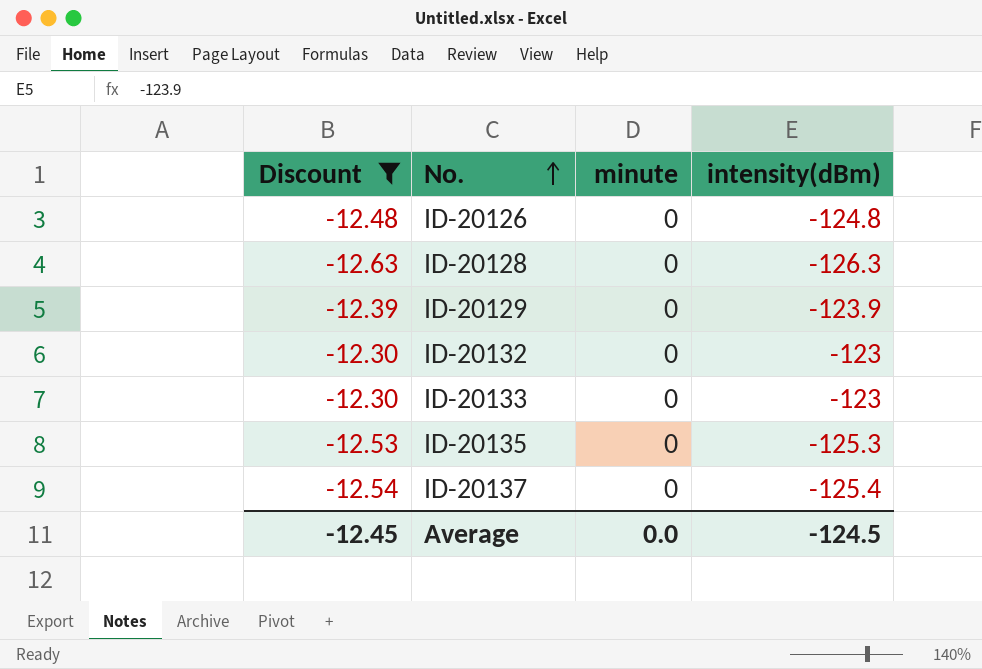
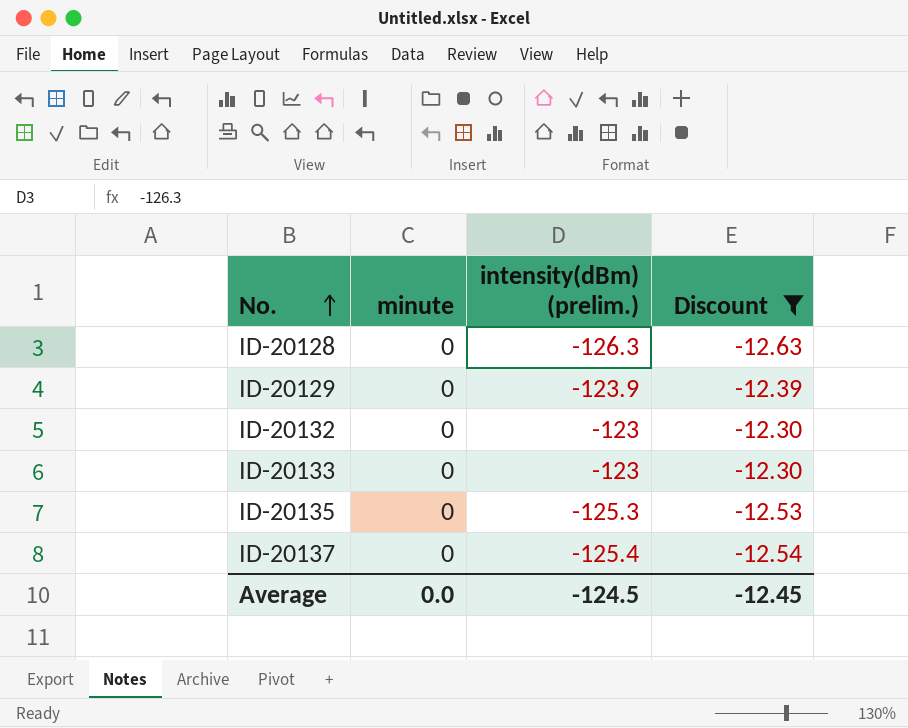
column name: intensity(dBm) -> intensity(dBm) (prelim.)
column Discount | position: 1 -> 4
row ID-20126: -12.48 | 0 | -124.8 -> none

